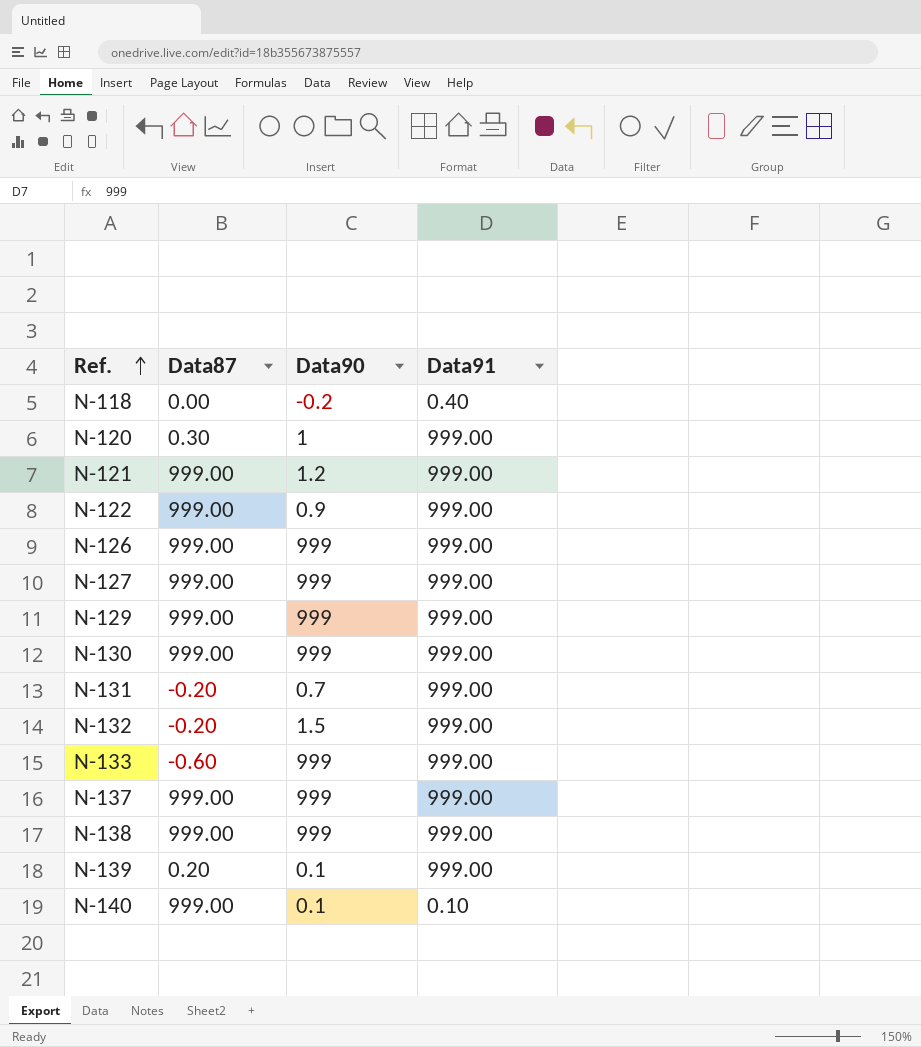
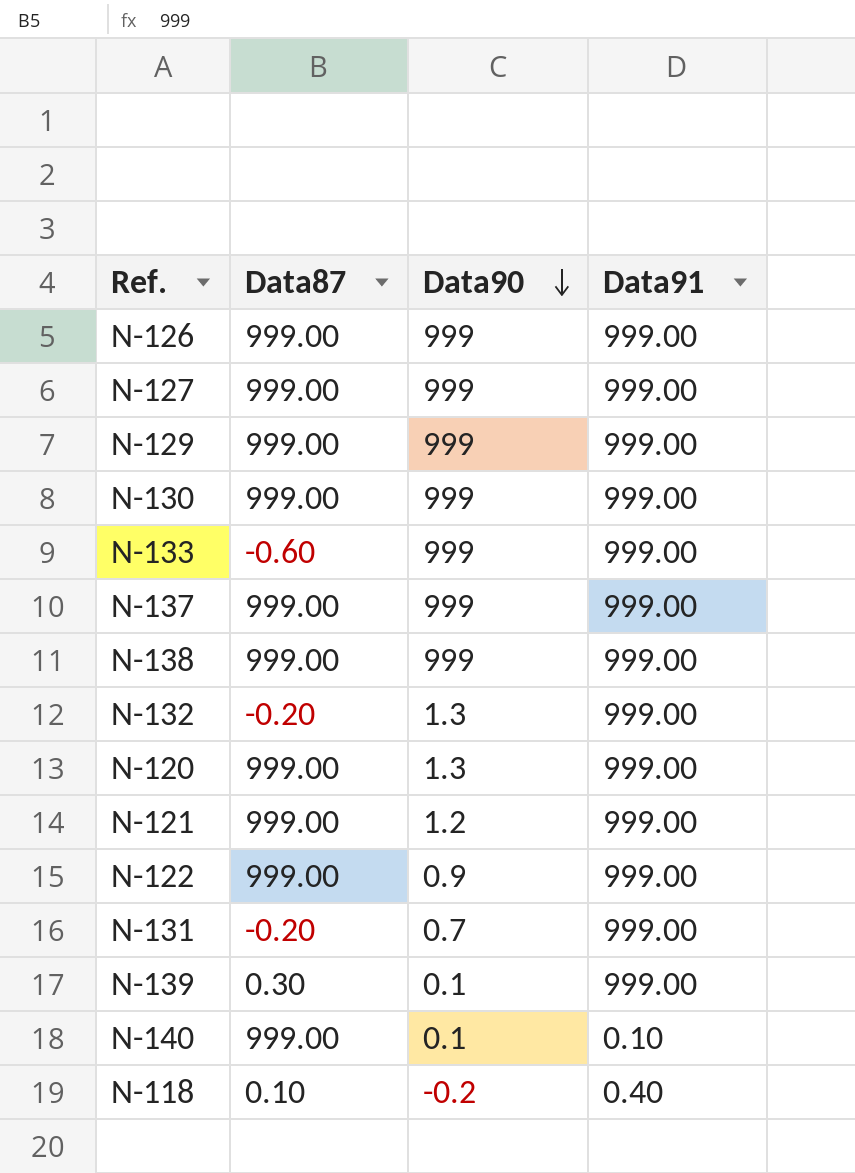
row order: Ref. ascending -> Data90 descending
N-132 | Data90: 1.5 -> 1.3
N-120 | Data87: 0.30 -> 999.00
N-120 | Data90: 1 -> 1.3
N-139 | Data87: 0.20 -> 0.30
N-118 | Data87: 0.00 -> 0.10

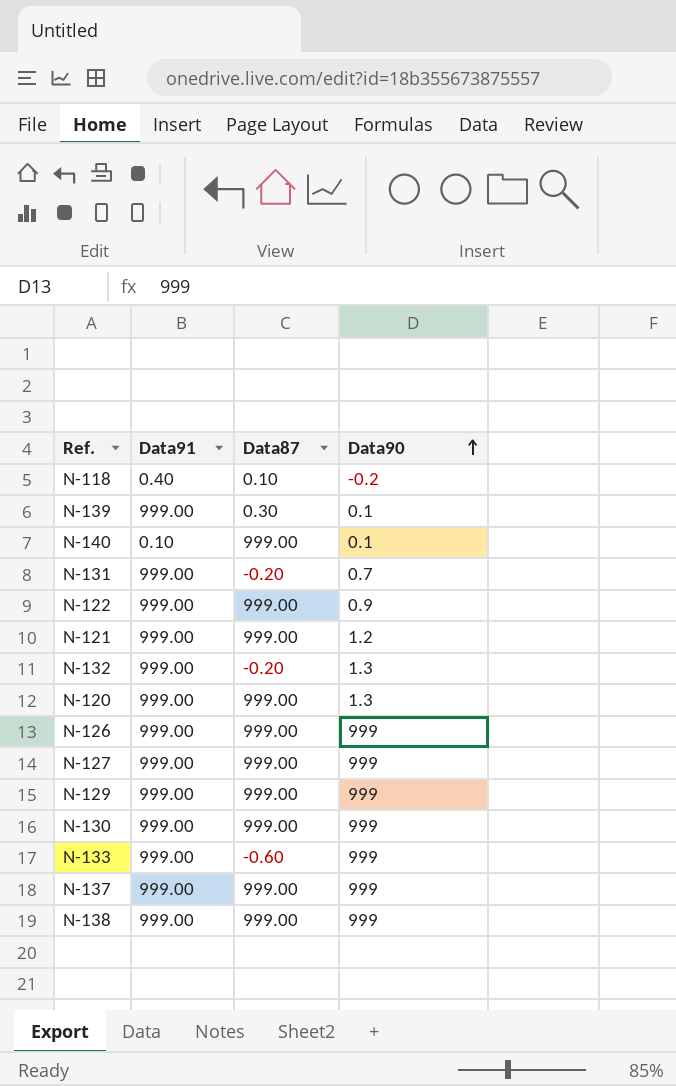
row order: Data90 descending -> Data90 ascending
column Data91 | position: 4 -> 2

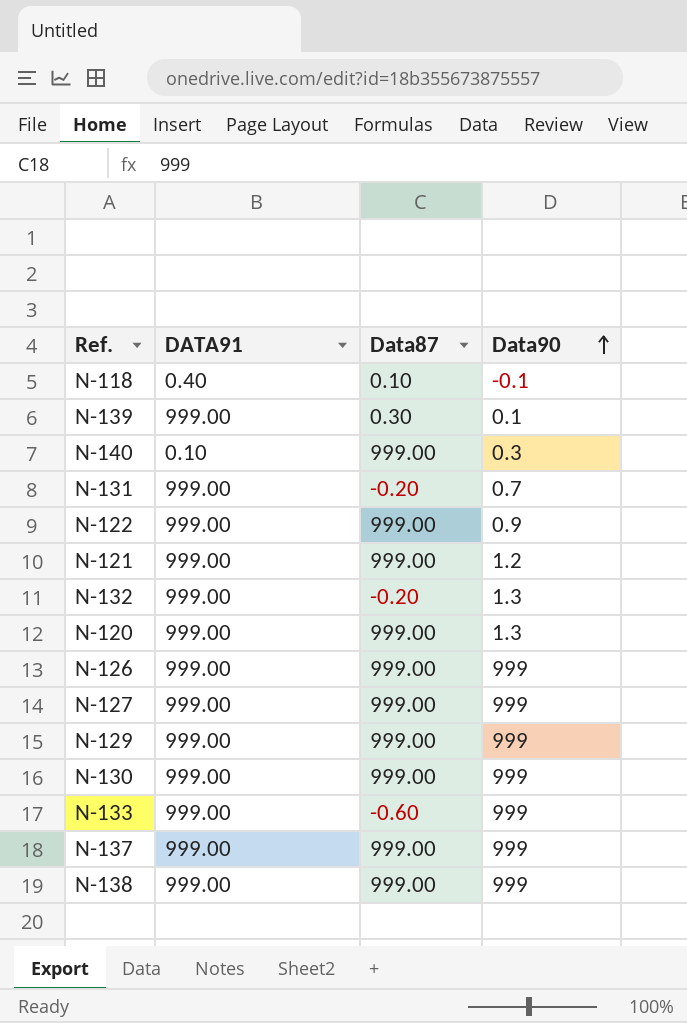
column name: Data91 -> DATA91
N-118 | Data90: -0.2 -> -0.1
N-140 | Data90: 0.1 -> 0.3

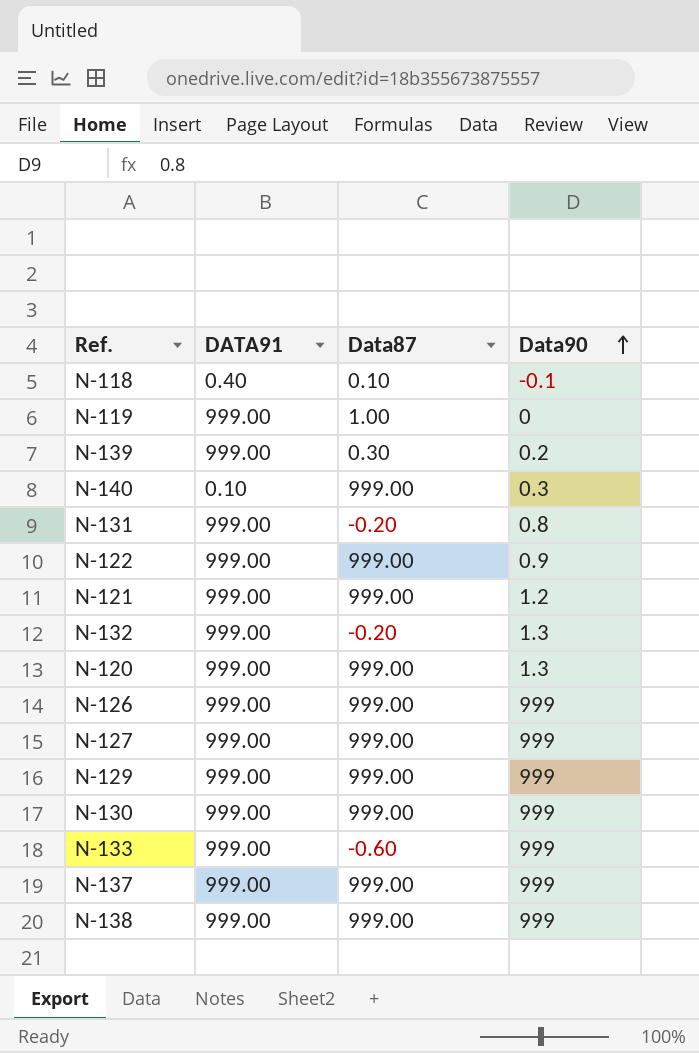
row N-119: none -> 999.00 | 1.00 | 0
N-139 | Data90: 0.1 -> 0.2
N-131 | Data90: 0.7 -> 0.8

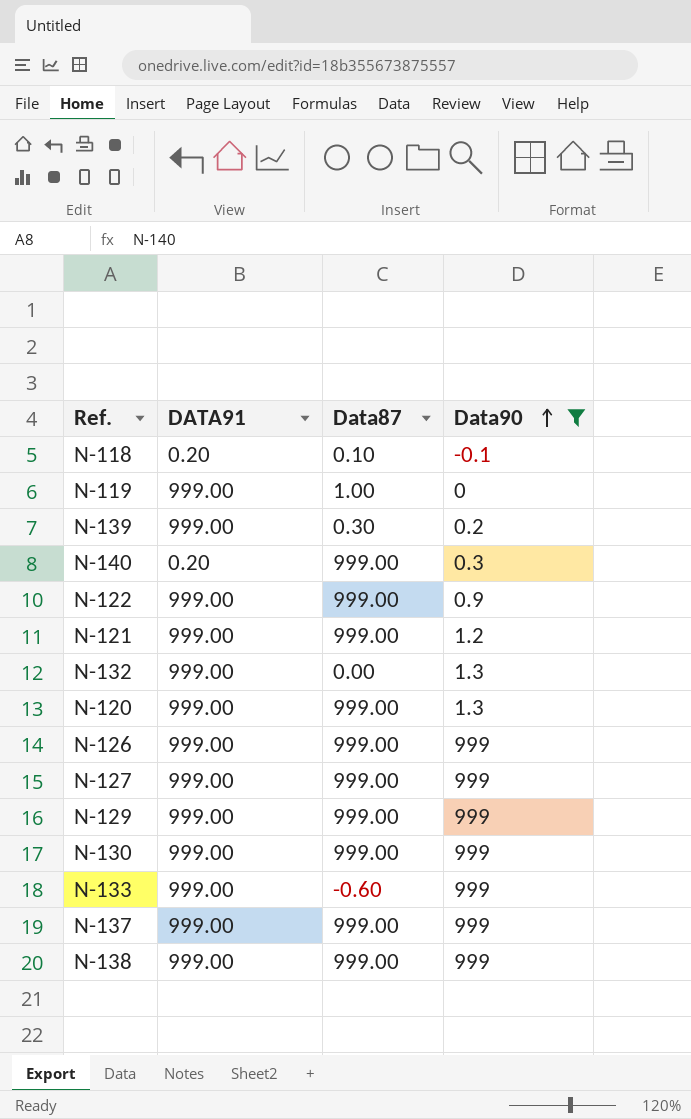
filter: none -> Data90 != 0.8
N-118 | DATA91: 0.40 -> 0.20
N-140 | DATA91: 0.10 -> 0.20
N-132 | Data87: -0.20 -> 0.00

